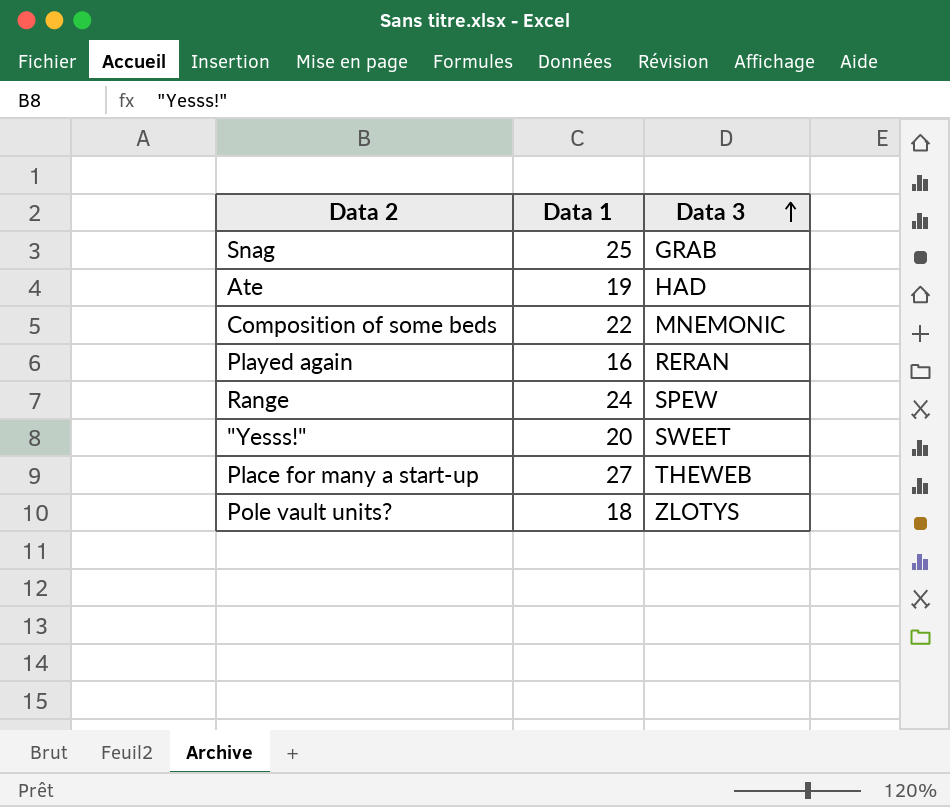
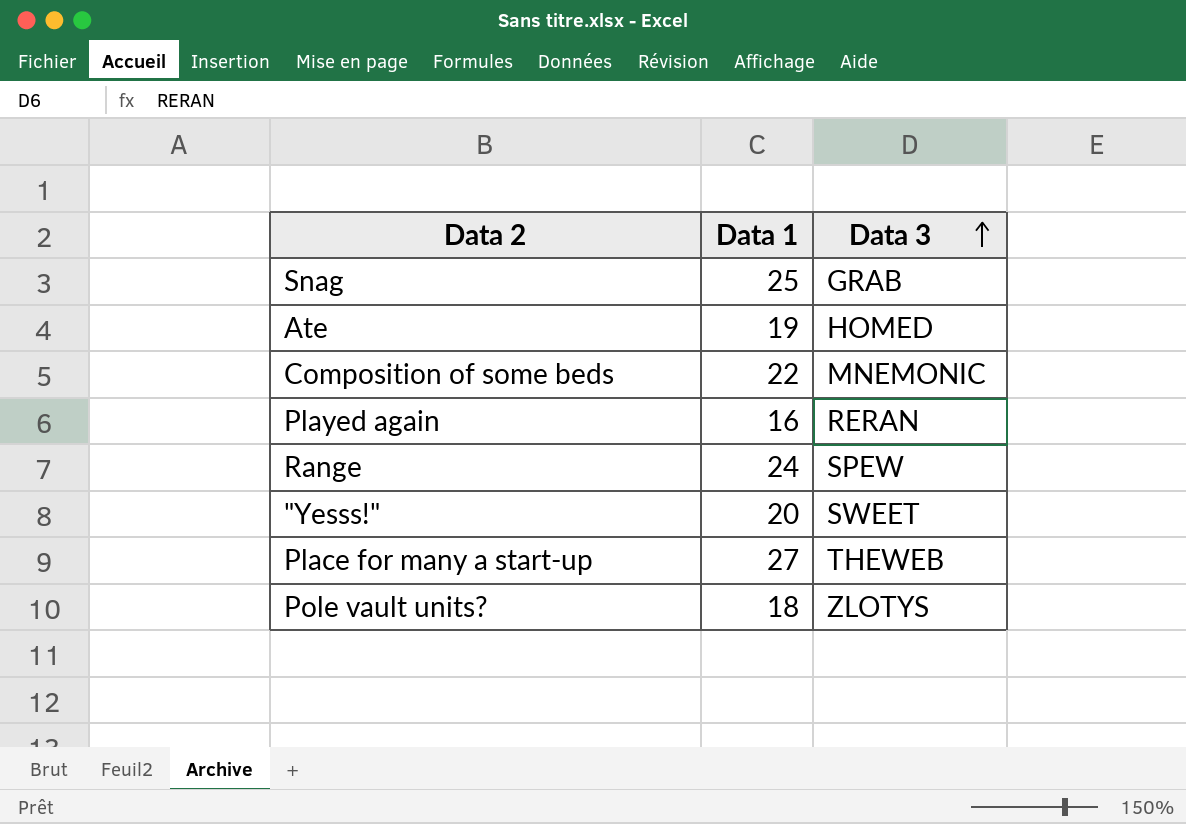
Ate | Data 3: HAD -> HOMED

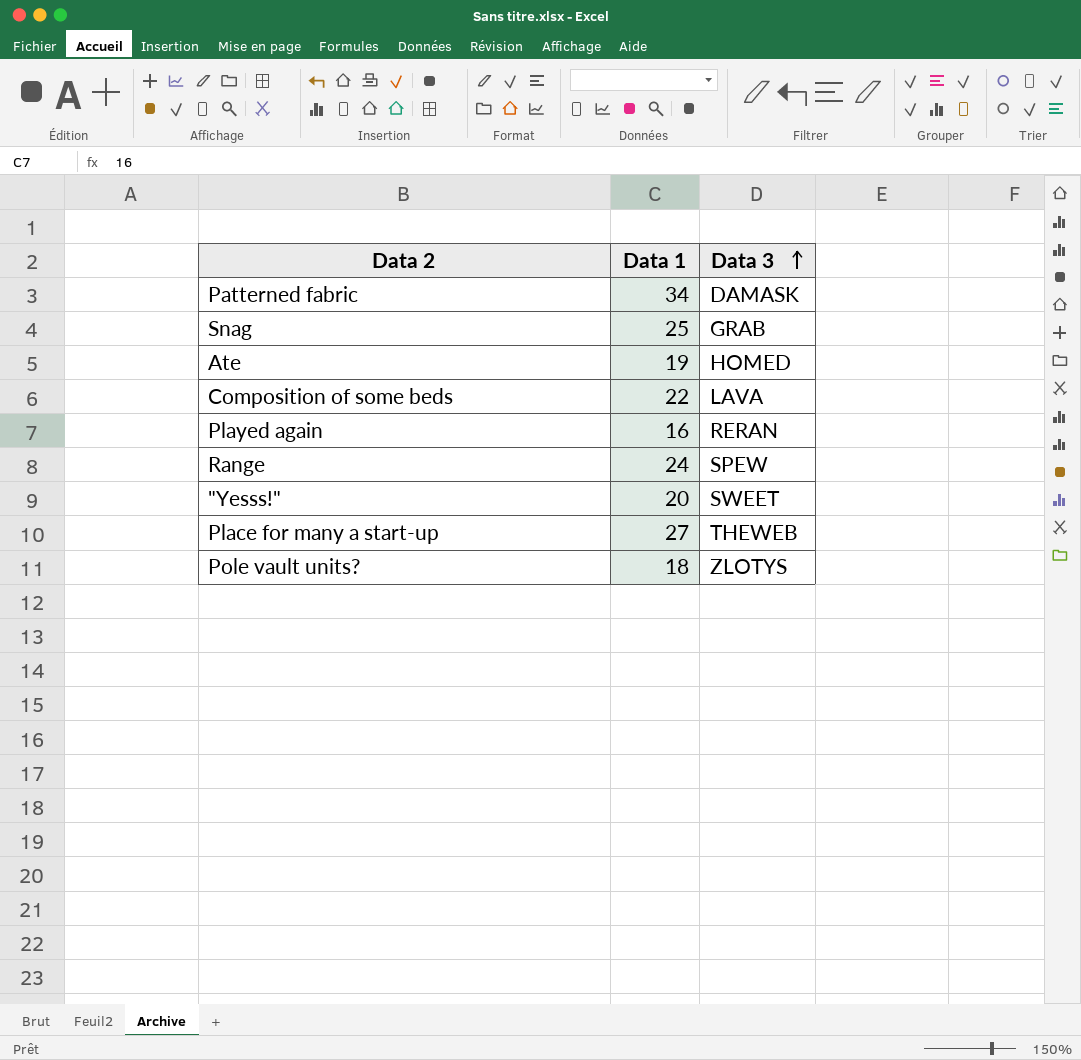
row Patterned fabric: none -> 34 | DAMASK
Composition of some beds | Data 3: MNEMONIC -> LAVA

